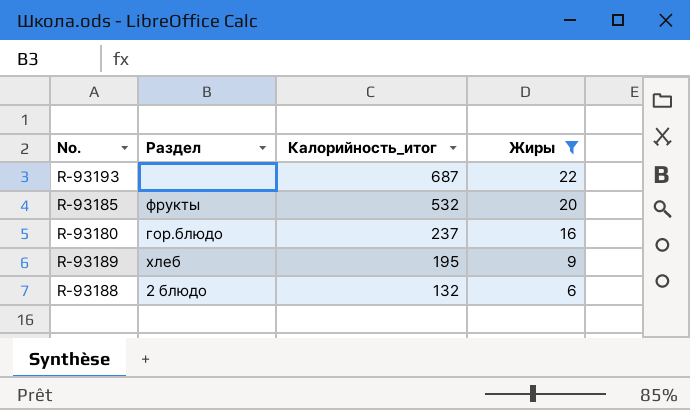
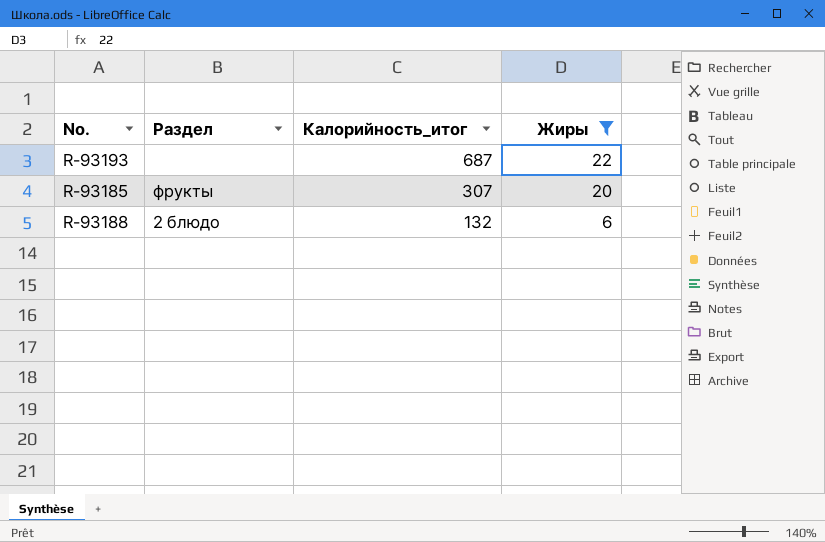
row R-93180: гор.блюдо | 237 | 16 -> none
row R-93189: хлеб | 195 | 9 -> none
R-93185 | Калорийность_итог: 532 -> 307

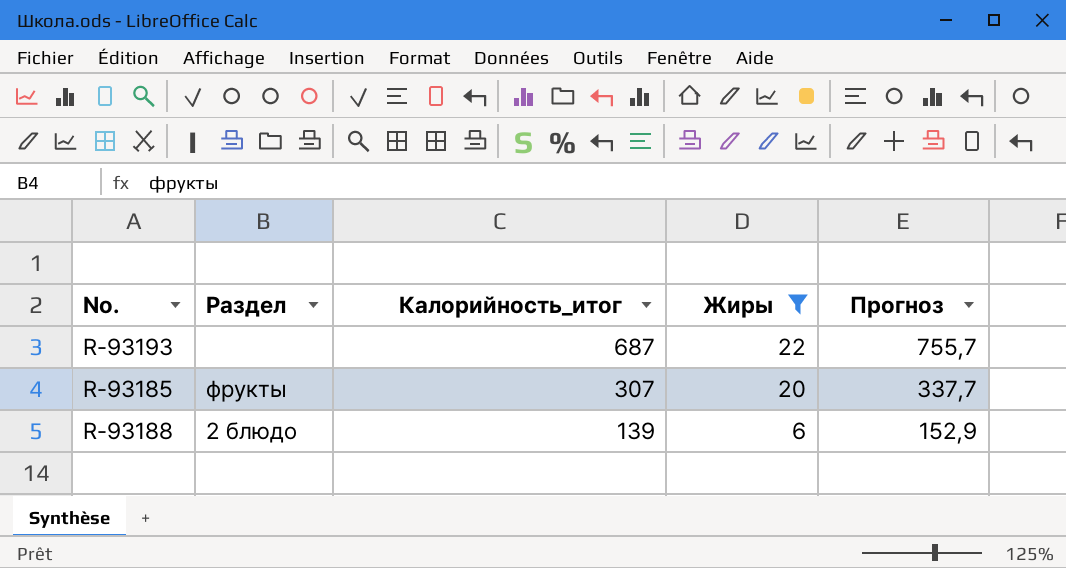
column Прогноз | formula: none -> [Калорийность_итог] * 1,1
R-93188 | Калорийность_итог: 132 -> 139

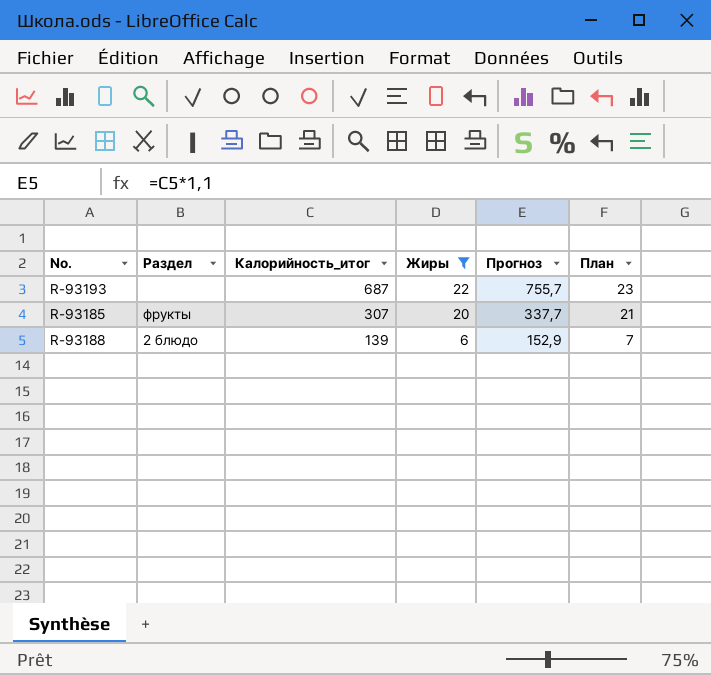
column План | formula: none -> [Жиры] + 1

